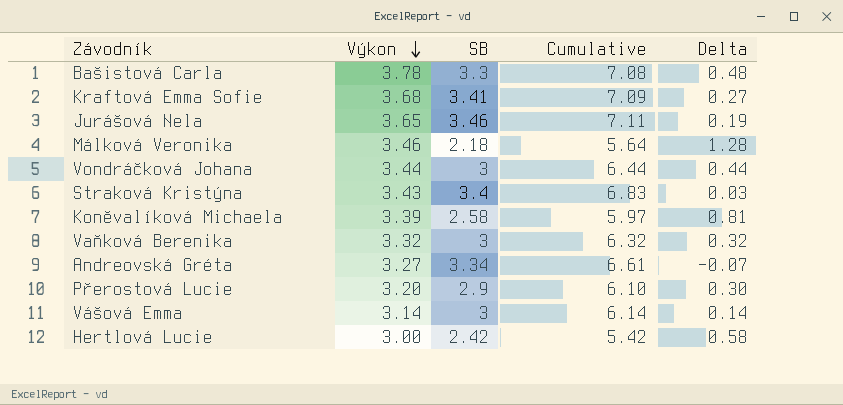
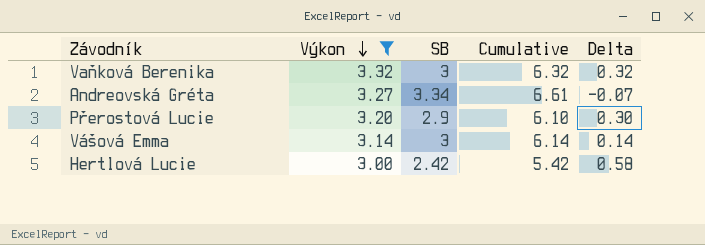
filter: none -> Výkon <= 3.32

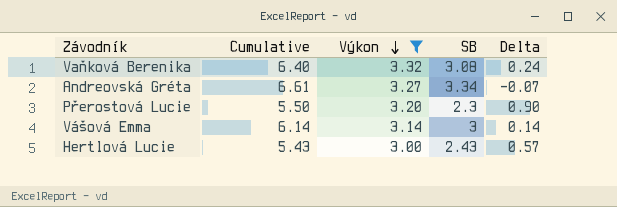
column Cumulative | position: 4 -> 2
Vaňková Berenika | Cumulative: 6.32 -> 6.40
Vaňková Berenika | SB: 3 -> 3.08
Vaňková Berenika | Delta: 0.32 -> 0.24
Přerostová Lucie | Cumulative: 6.10 -> 5.50
Přerostová Lucie | SB: 2.9 -> 2.3
Přerostová Lucie | Delta: 0.30 -> 0.90
Hertlová Lucie | Cumulative: 5.42 -> 5.43
Hertlová Lucie | SB: 2.42 -> 2.43
Hertlová Lucie | Delta: 0.58 -> 0.57

